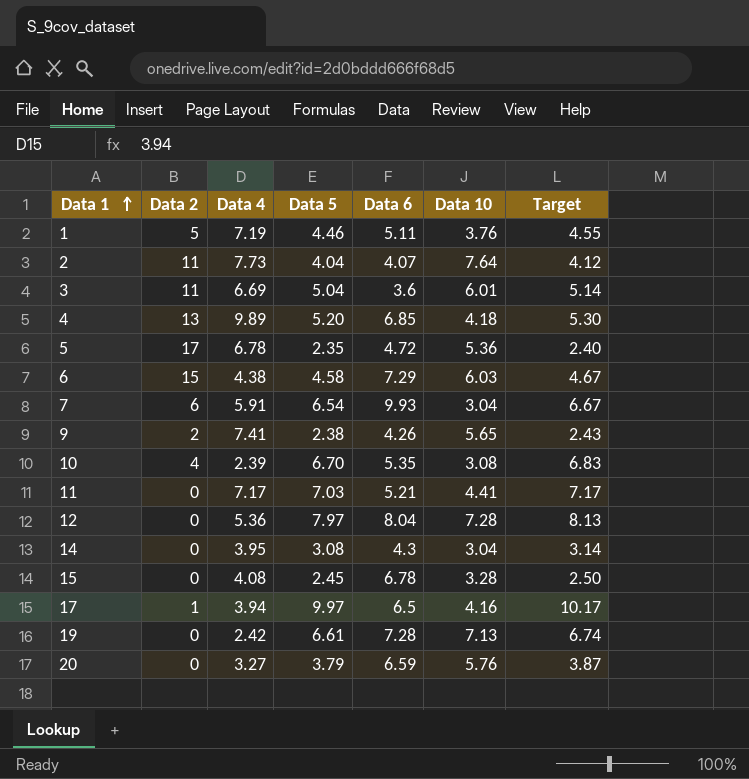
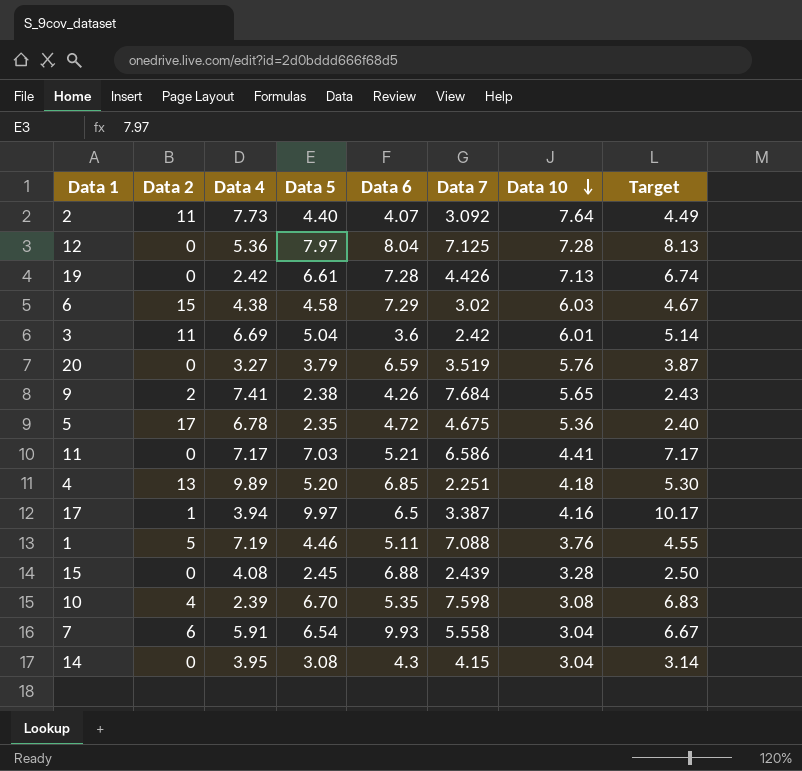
row order: Data 1 ascending -> Data 10 descending
column Data 7 | position: none -> 6
2 | Data 5: 4.04 -> 4.40
2 | Target: 4.12 -> 4.49
15 | Data 6: 6.78 -> 6.88

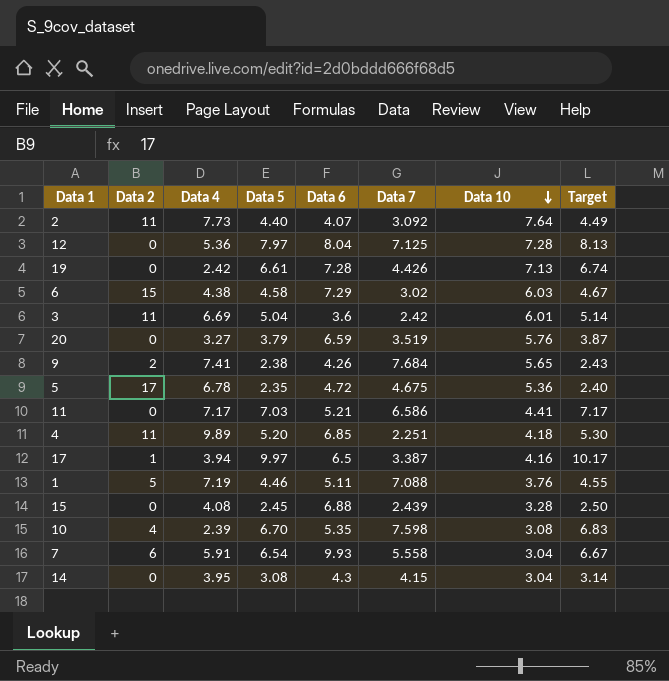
4 | Data 2: 13 -> 11

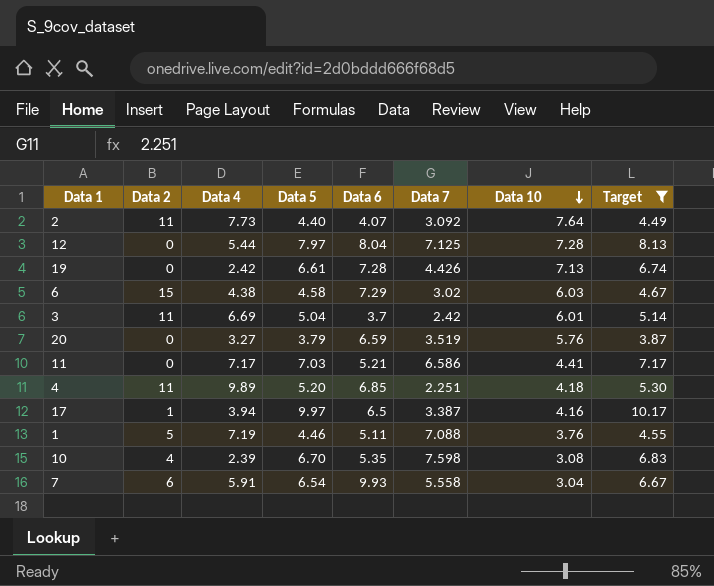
filter: none -> Target >= 3.87
12 | Data 4: 5.36 -> 5.44
3 | Data 6: 3.6 -> 3.7

